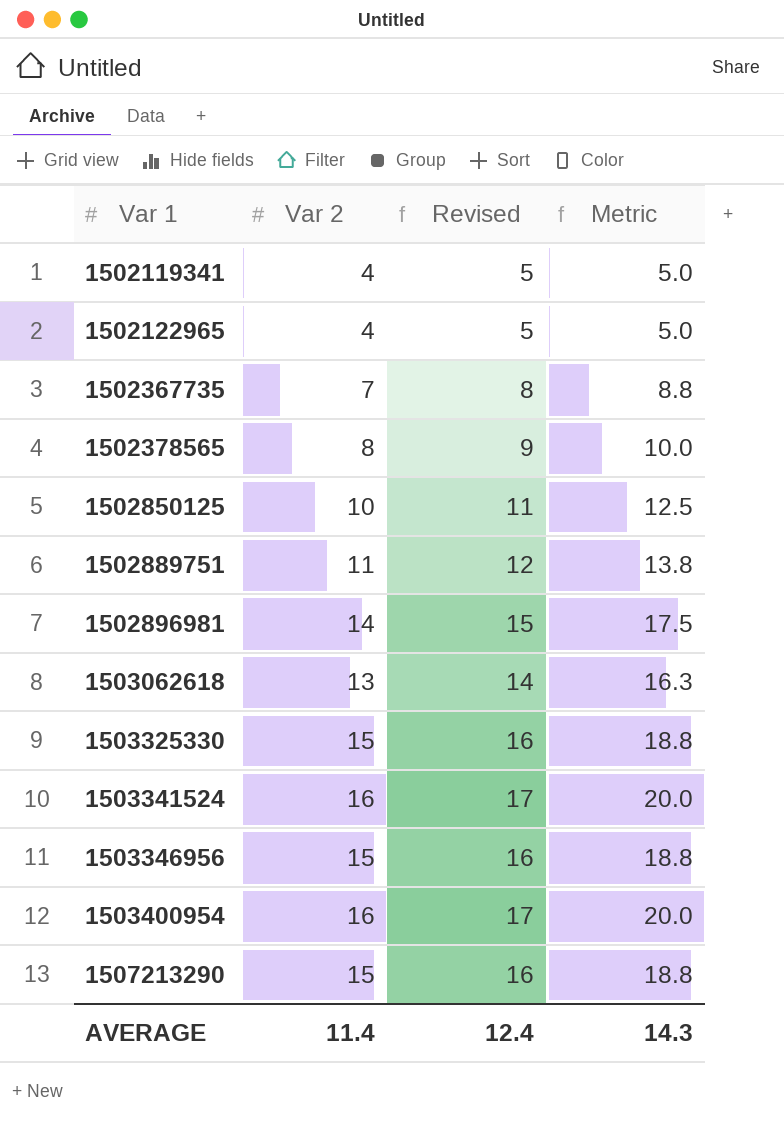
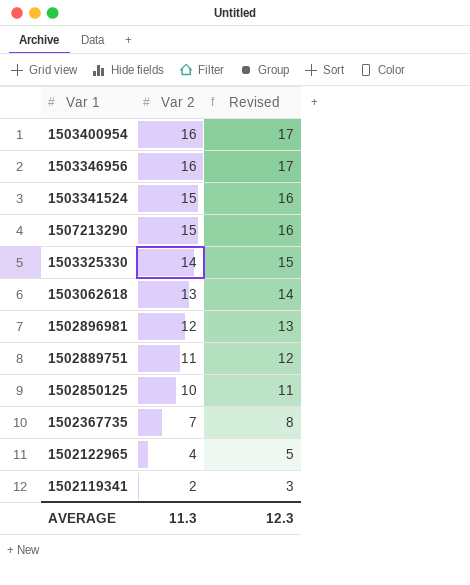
row order: Var 1 ascending -> Var 2 descending
column Metric | formula: [Var 2] * 1.25 -> none
row 1502378565: 8 | 9 | 10.0 -> none
1503346956 | Var 2: 15 -> 16
1503346956 | Revised: 16 -> 17
1503341524 | Var 2: 16 -> 15
1503341524 | Revised: 17 -> 16
1503325330 | Var 2: 15 -> 14
1503325330 | Revised: 16 -> 15
1502896981 | Var 2: 14 -> 12
1502896981 | Revised: 15 -> 13
1502119341 | Var 2: 4 -> 2
1502119341 | Revised: 5 -> 3
AVERAGE | Var 2: 11.4 -> 11.3
AVERAGE | Revised: 12.4 -> 12.3

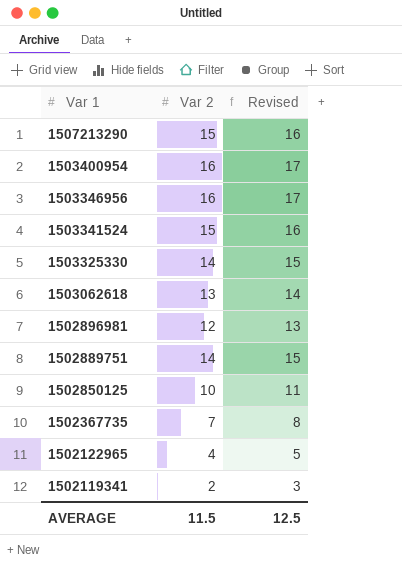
row order: Var 2 descending -> Var 1 descending
1502889751 | Var 2: 11 -> 14
1502889751 | Revised: 12 -> 15
AVERAGE | Var 2: 11.3 -> 11.5
AVERAGE | Revised: 12.3 -> 12.5

